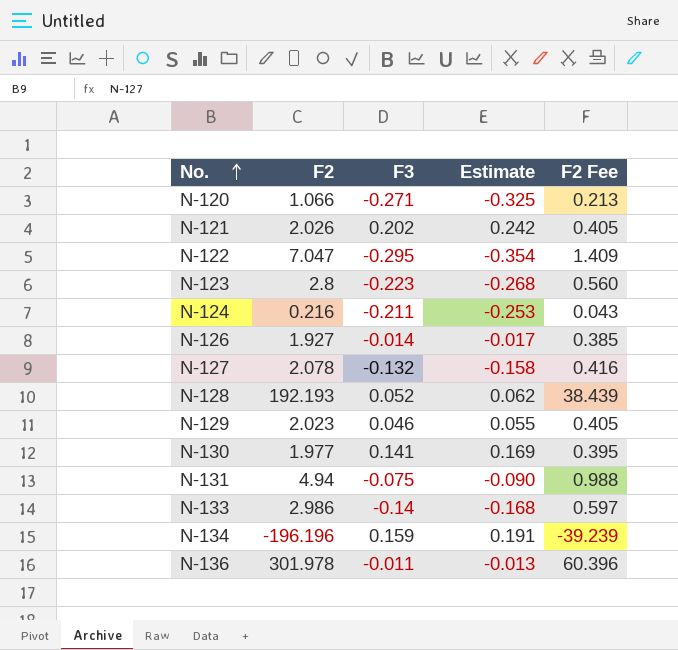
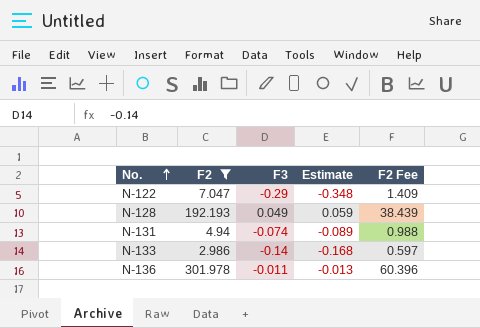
filter: none -> F2 >= 2.986
N-122 | F3: -0.295 -> -0.29
N-122 | Estimate: -0.354 -> -0.348
N-128 | F3: 0.052 -> 0.049
N-128 | Estimate: 0.062 -> 0.059
N-131 | F3: -0.075 -> -0.074
N-131 | Estimate: -0.090 -> -0.089

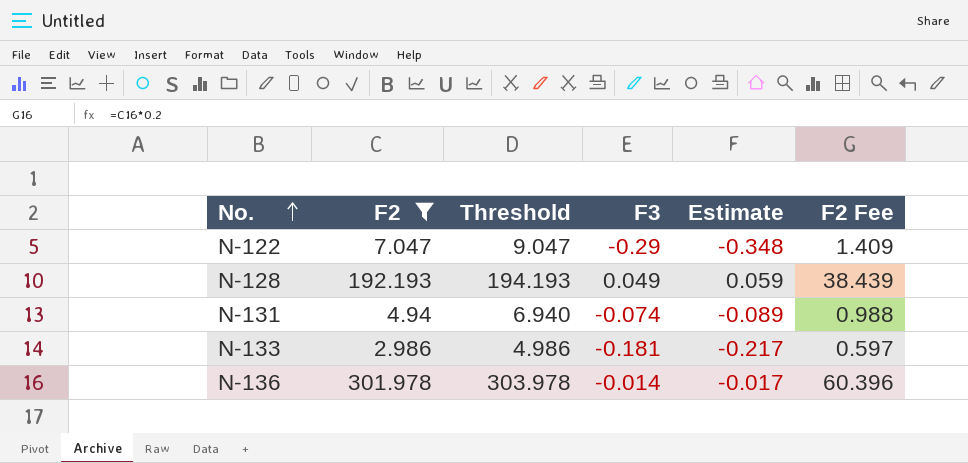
column Threshold | formula: none -> [F2] + 2
N-133 | F3: -0.14 -> -0.181
N-133 | Estimate: -0.168 -> -0.217
N-136 | F3: -0.011 -> -0.014
N-136 | Estimate: -0.013 -> -0.017

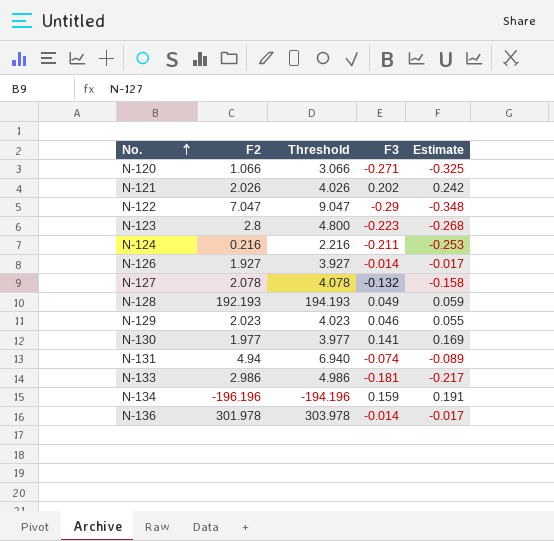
filter: F2 >= 2.986 -> none
column F2 Fee | formula: [F2] * 0.2 -> none

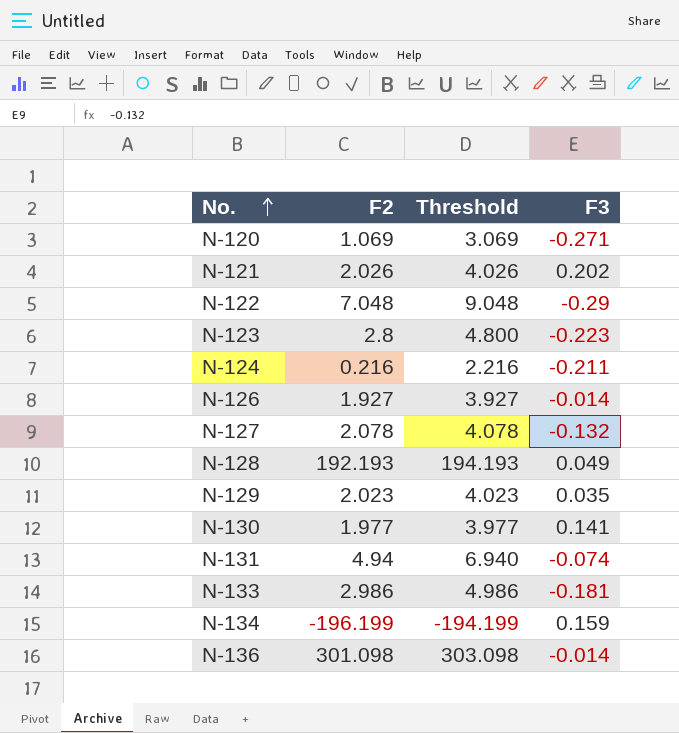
column Estimate | formula: [F3] * 1.2 -> none
N-120 | F2: 1.066 -> 1.069
N-120 | Threshold: 3.066 -> 3.069
N-122 | F2: 7.047 -> 7.048
N-122 | Threshold: 9.047 -> 9.048
N-129 | F3: 0.046 -> 0.035
N-134 | F2: -196.196 -> -196.199
N-134 | Threshold: -194.196 -> -194.199
N-136 | F2: 301.978 -> 301.098
N-136 | Threshold: 303.978 -> 303.098

